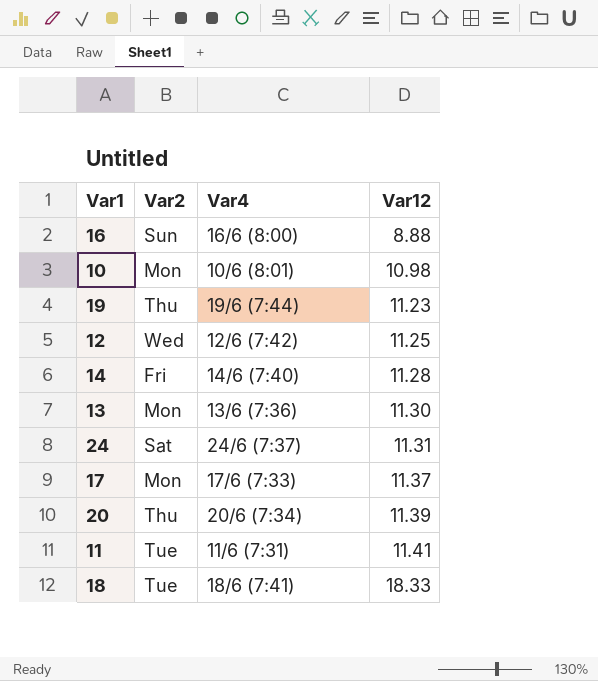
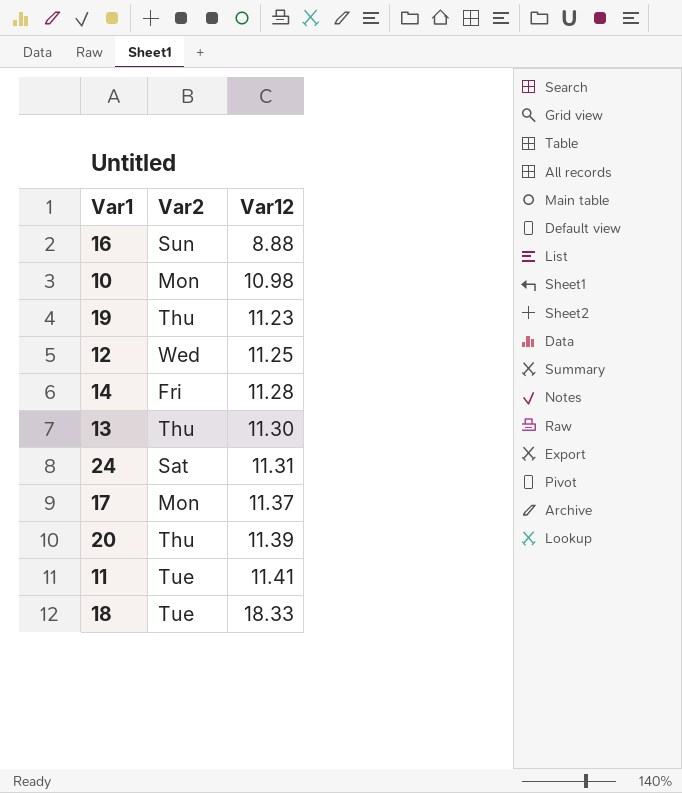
column Var4 | position: 3 -> none
13 | Var2: Mon -> Thu

